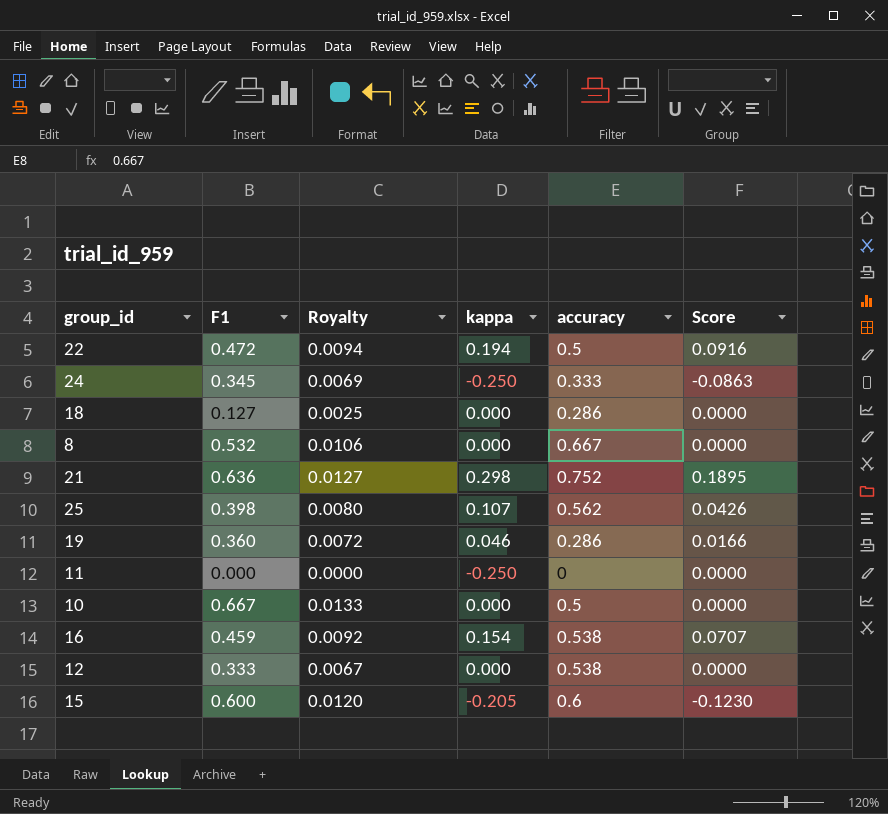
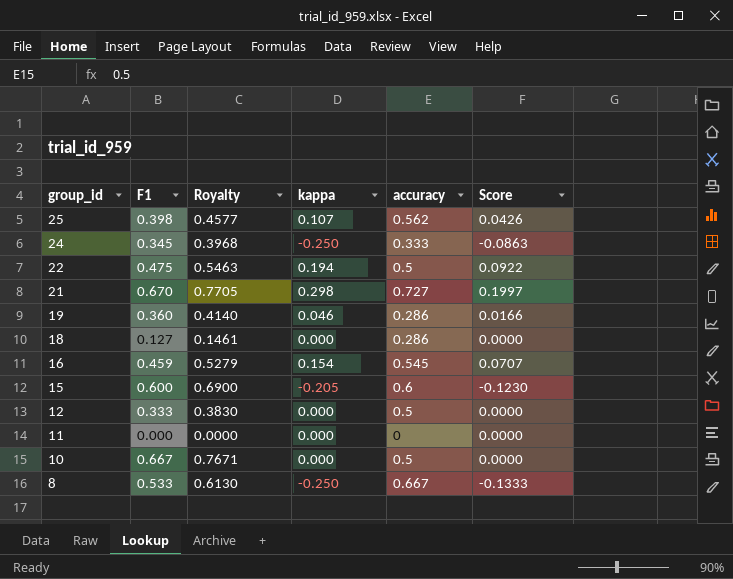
row order: none -> group_id descending
column Royalty | formula: [F1] * 0.02 -> [F1] * 1.15
22 | F1: 0.472 -> 0.475
22 | Score: 0.0916 -> 0.0922
21 | F1: 0.636 -> 0.670
21 | accuracy: 0.752 -> 0.727
21 | Score: 0.1895 -> 0.1997
16 | accuracy: 0.538 -> 0.545
12 | accuracy: 0.538 -> 0.5
11 | kappa: -0.250 -> 0.000
8 | F1: 0.532 -> 0.533
8 | kappa: 0.000 -> -0.250
8 | Score: 0.0000 -> -0.1333

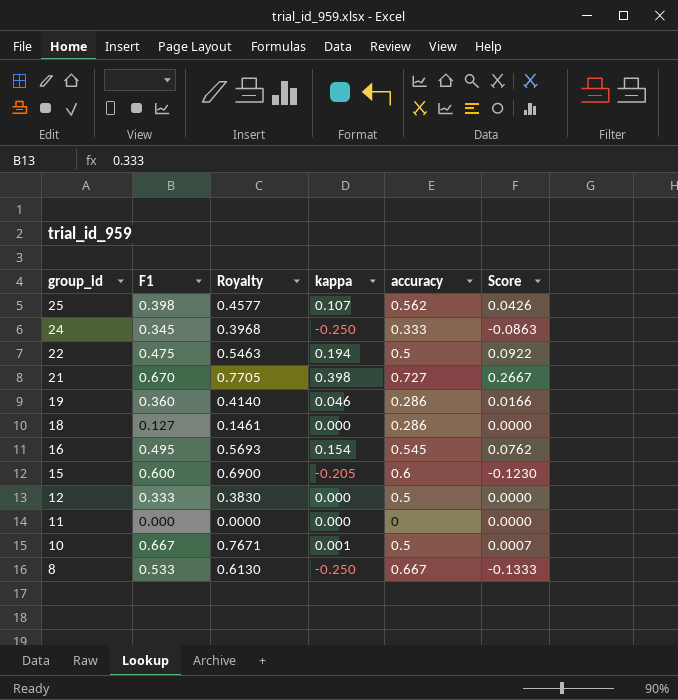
21 | kappa: 0.298 -> 0.398
21 | Score: 0.1997 -> 0.2667
16 | F1: 0.459 -> 0.495
16 | Royalty: 0.5279 -> 0.5693
16 | Score: 0.0707 -> 0.0762
10 | kappa: 0.000 -> 0.001
10 | Score: 0.0000 -> 0.0007

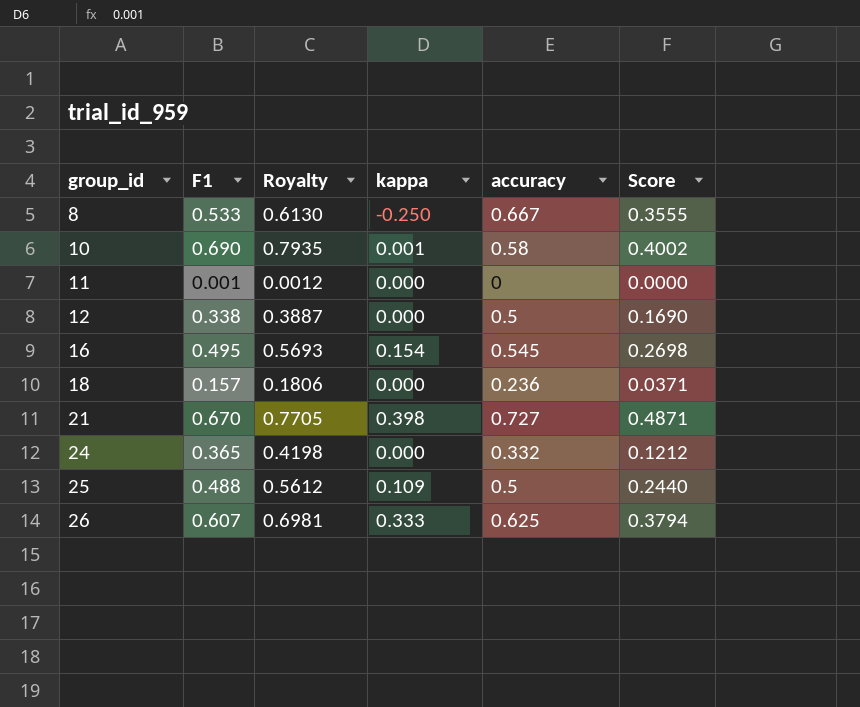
row order: group_id descending -> group_id ascending
column Score | formula: [F1] * [kappa] -> [F1] * [accuracy]
row 22: 0.475 | 0.5463 | 0.194 | 0.5 | 0.0922 -> none
row 19: 0.360 | 0.4140 | 0.046 | 0.286 | 0.0166 -> none
row 15: 0.600 | 0.6900 | -0.205 | 0.6 | -0.1230 -> none
10 | F1: 0.667 -> 0.690
10 | Royalty: 0.7671 -> 0.7935
10 | accuracy: 0.5 -> 0.58
11 | F1: 0.000 -> 0.001
11 | Royalty: 0.0000 -> 0.0012
12 | F1: 0.333 -> 0.338
12 | Royalty: 0.3830 -> 0.3887
18 | F1: 0.127 -> 0.157
18 | Royalty: 0.1461 -> 0.1806
18 | accuracy: 0.286 -> 0.236
24 | F1: 0.345 -> 0.365
24 | Royalty: 0.3968 -> 0.4198
24 | kappa: -0.250 -> 0.000
24 | accuracy: 0.333 -> 0.332
25 | F1: 0.398 -> 0.488
25 | Royalty: 0.4577 -> 0.5612
25 | kappa: 0.107 -> 0.109
25 | accuracy: 0.562 -> 0.5
row 26: none -> 0.607 | 0.6981 | 0.333 | 0.625 | 0.3794

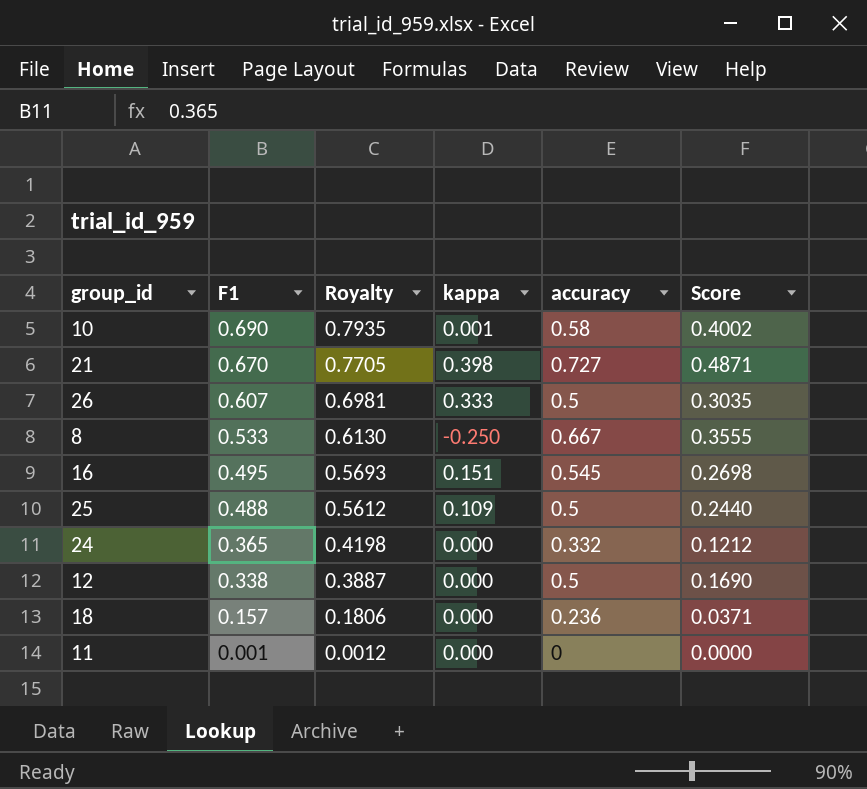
row order: group_id ascending -> F1 descending
26 | accuracy: 0.625 -> 0.5
26 | Score: 0.3794 -> 0.3035
16 | kappa: 0.154 -> 0.151

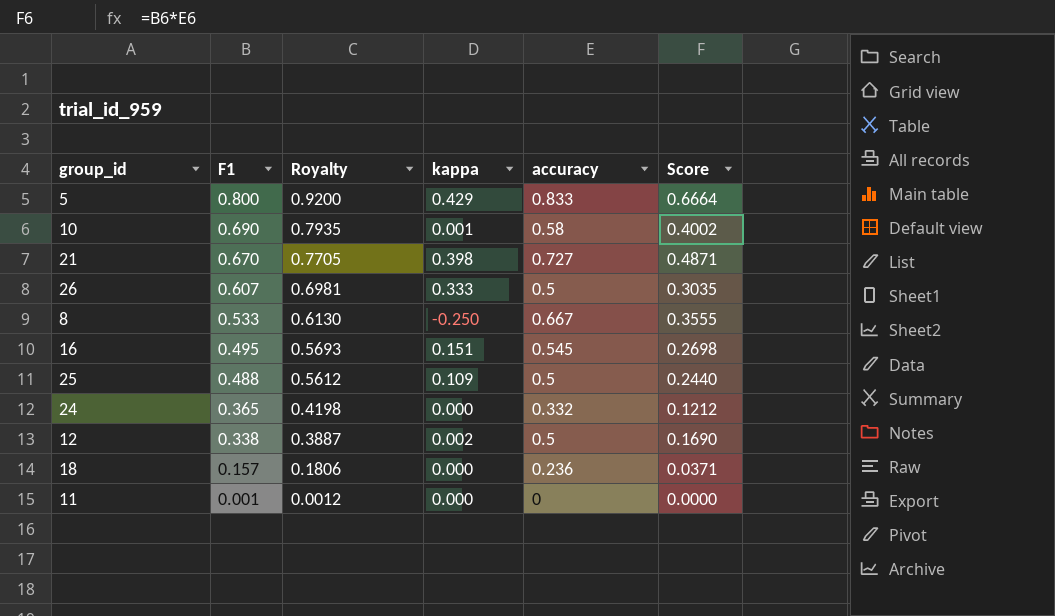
row 5: none -> 0.800 | 0.9200 | 0.429 | 0.833 | 0.6664
12 | kappa: 0.000 -> 0.002

